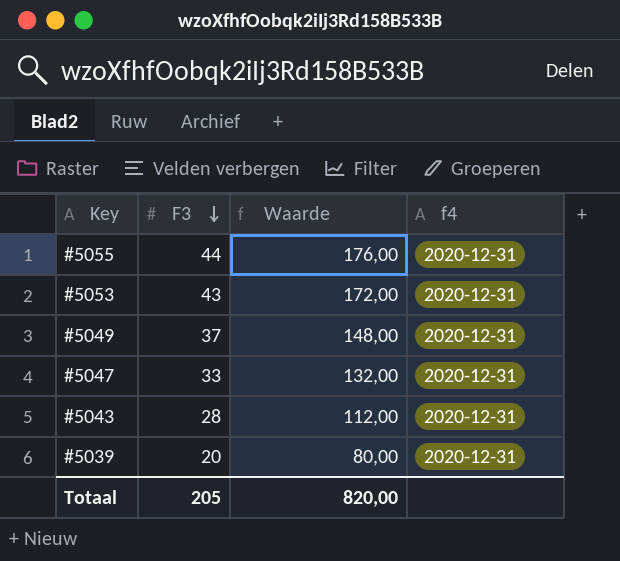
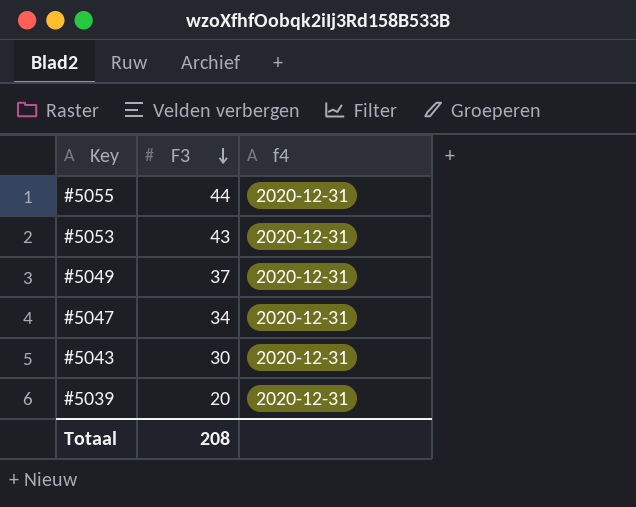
column Waarde | formula: [F3] * 4 -> none
#5047 | F3: 33 -> 34
#5043 | F3: 28 -> 30
Totaal | F3: 205 -> 208

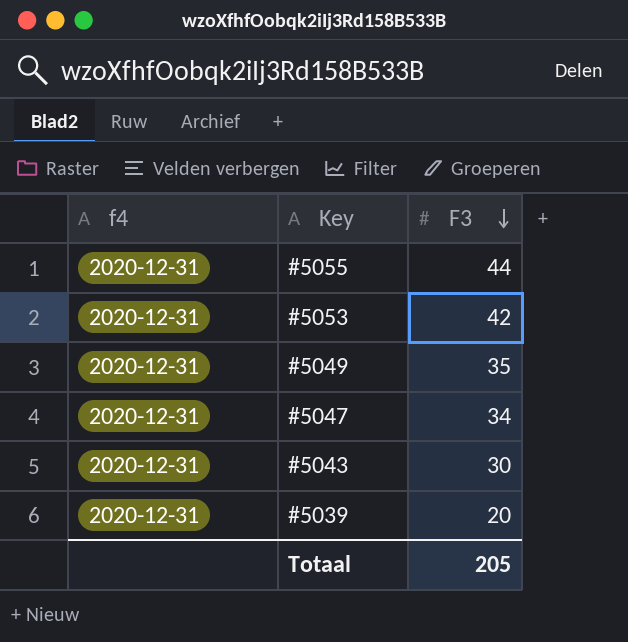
column f4 | position: 3 -> 1
#5053 | F3: 43 -> 42
#5049 | F3: 37 -> 35
Totaal | F3: 208 -> 205

